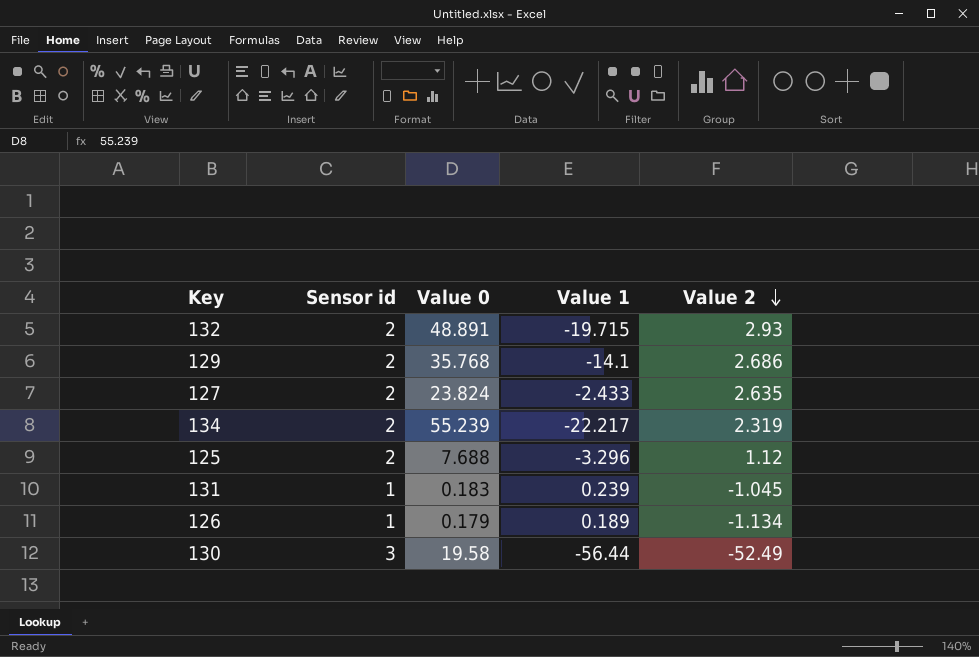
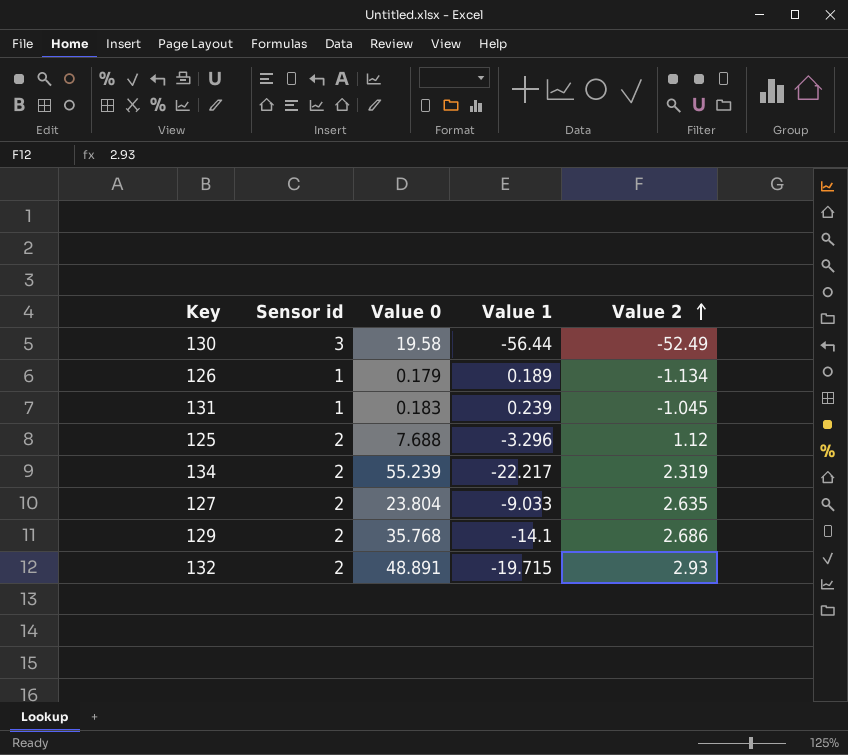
row order: Value 2 descending -> Value 2 ascending
127 | Value 0: 23.824 -> 23.804
127 | Value 1: -2.433 -> -9.033

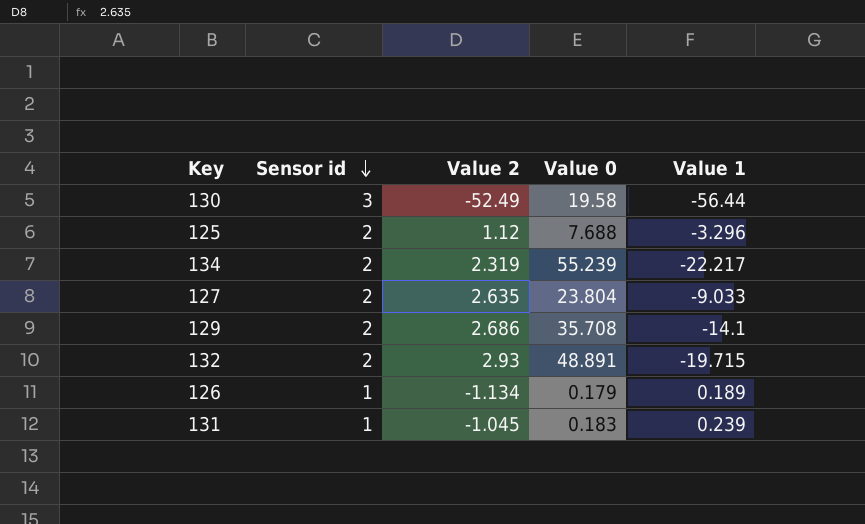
row order: Value 2 ascending -> Sensor id descending
column Value 2 | position: 5 -> 3
129 | Value 0: 35.768 -> 35.708

